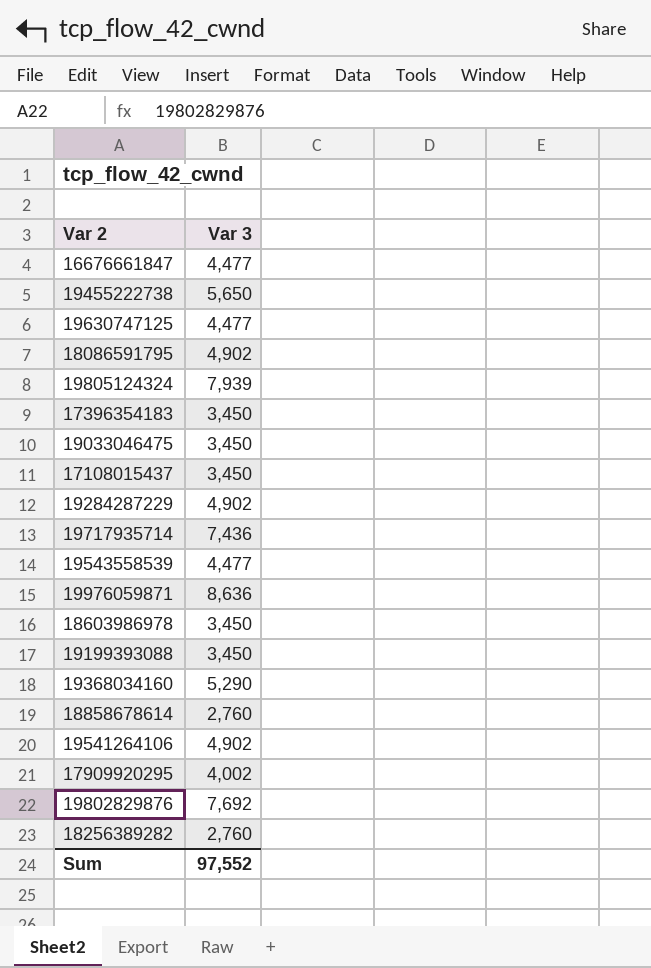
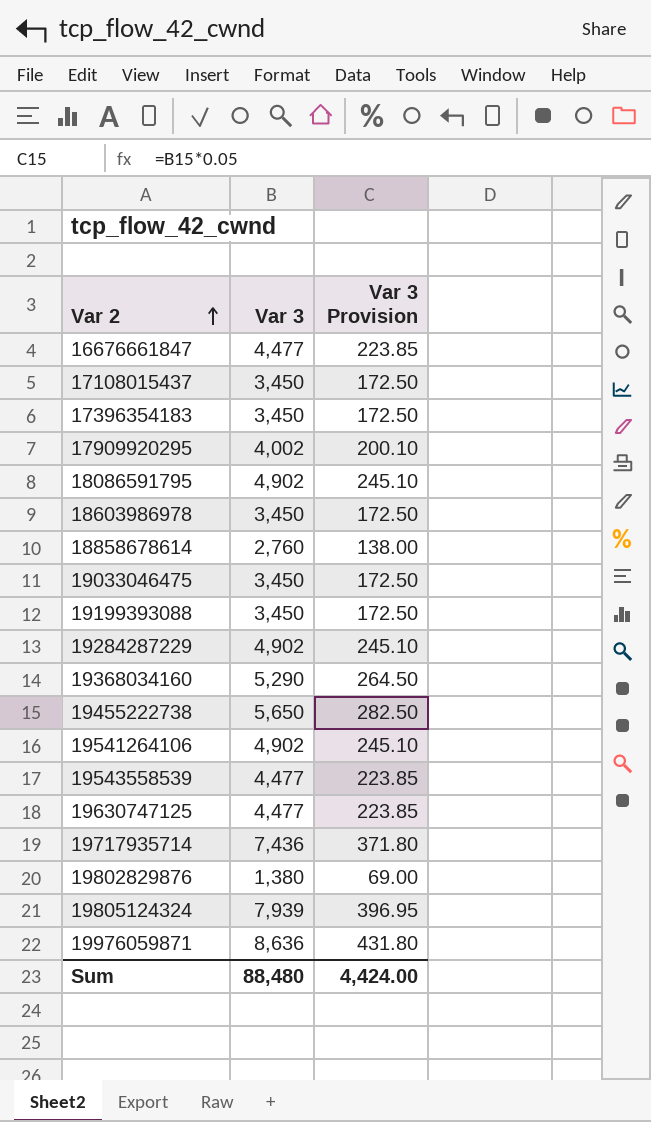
row order: none -> Var 2 ascending
column Var 3 Provision | formula: none -> [Var 3] * 0.05
row 18256389282: 2,760 -> none
19802829876 | Var 3: 7,692 -> 1,380
Sum | Var 3: 97,552 -> 88,480

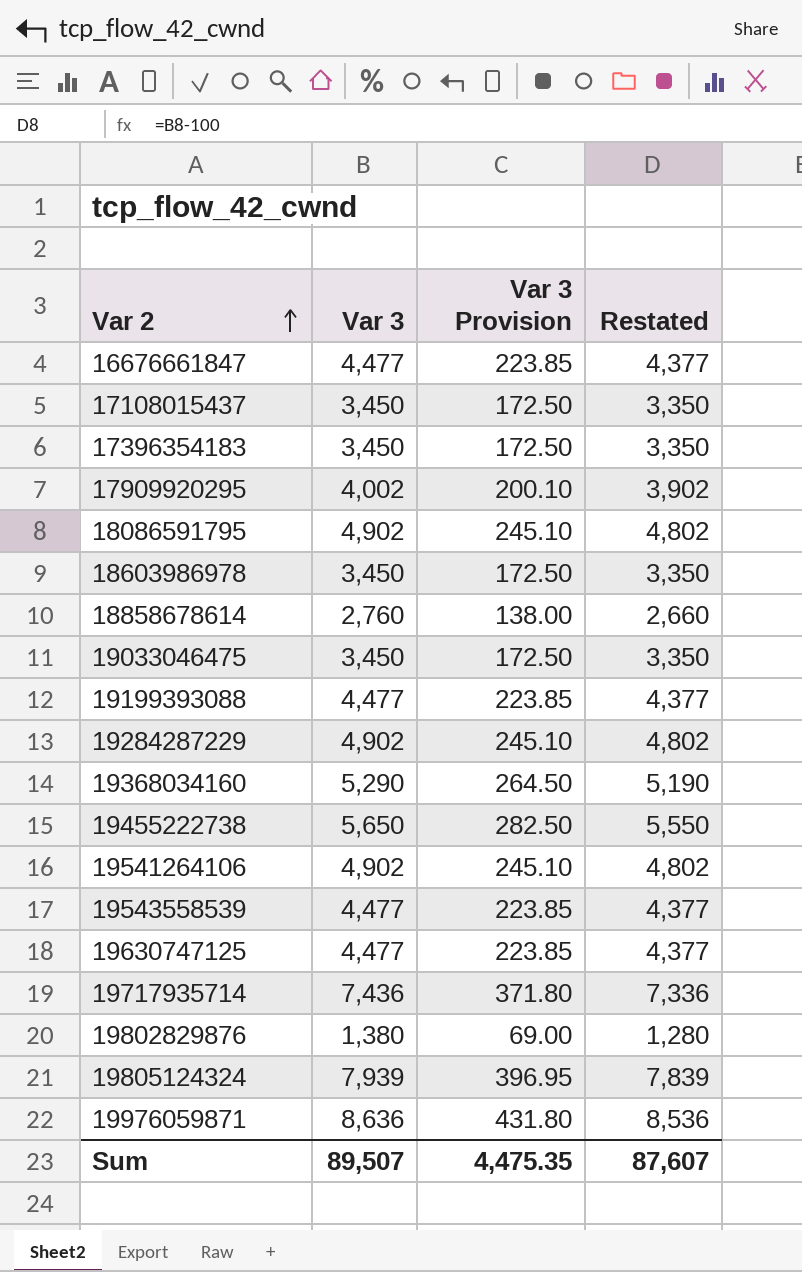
column Restated | formula: none -> [Var 3] - 100
19199393088 | Var 3: 3,450 -> 4,477
19199393088 | Var 3 Provision: 172.50 -> 223.85
Sum | Var 3: 88,480 -> 89,507
Sum | Var 3 Provision: 4,424.00 -> 4,475.35

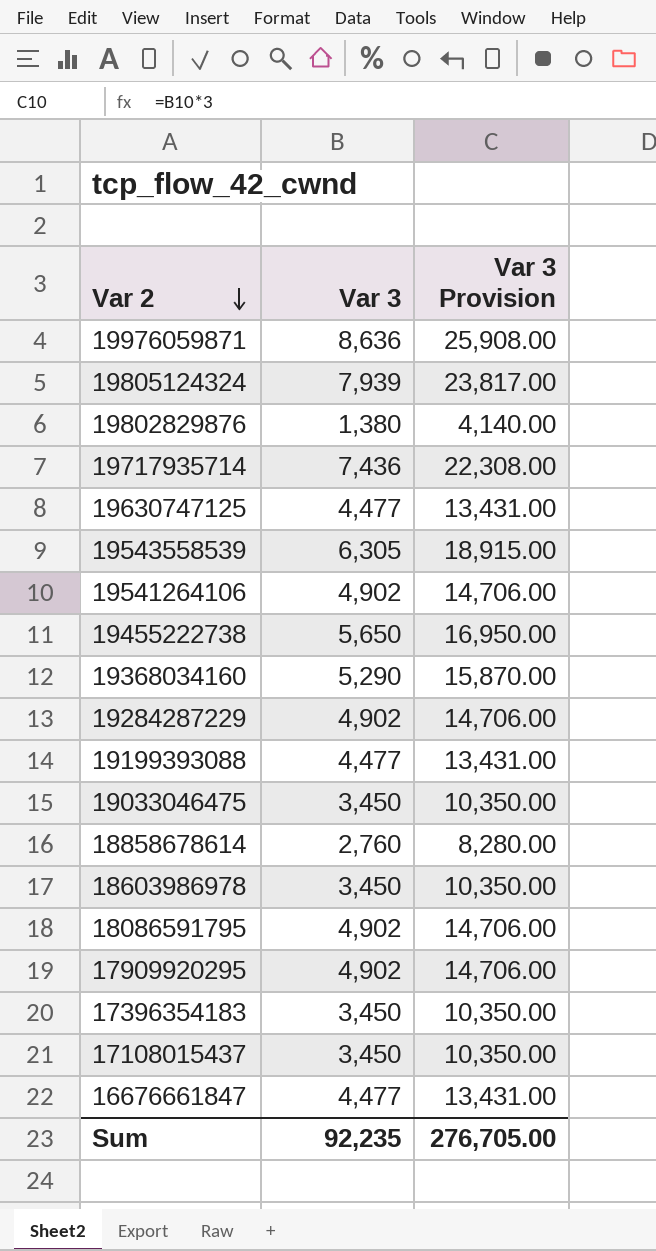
row order: Var 2 ascending -> Var 2 descending
column Restated | formula: [Var 3] - 100 -> none
column Var 3 Provision | formula: [Var 3] * 0.05 -> [Var 3] * 3
19543558539 | Var 3: 4,477 -> 6,305
17909920295 | Var 3: 4,002 -> 4,902
Sum | Var 3: 89,507 -> 92,235
Sum | Var 3 Provision: 4,475.35 -> 276,705.00

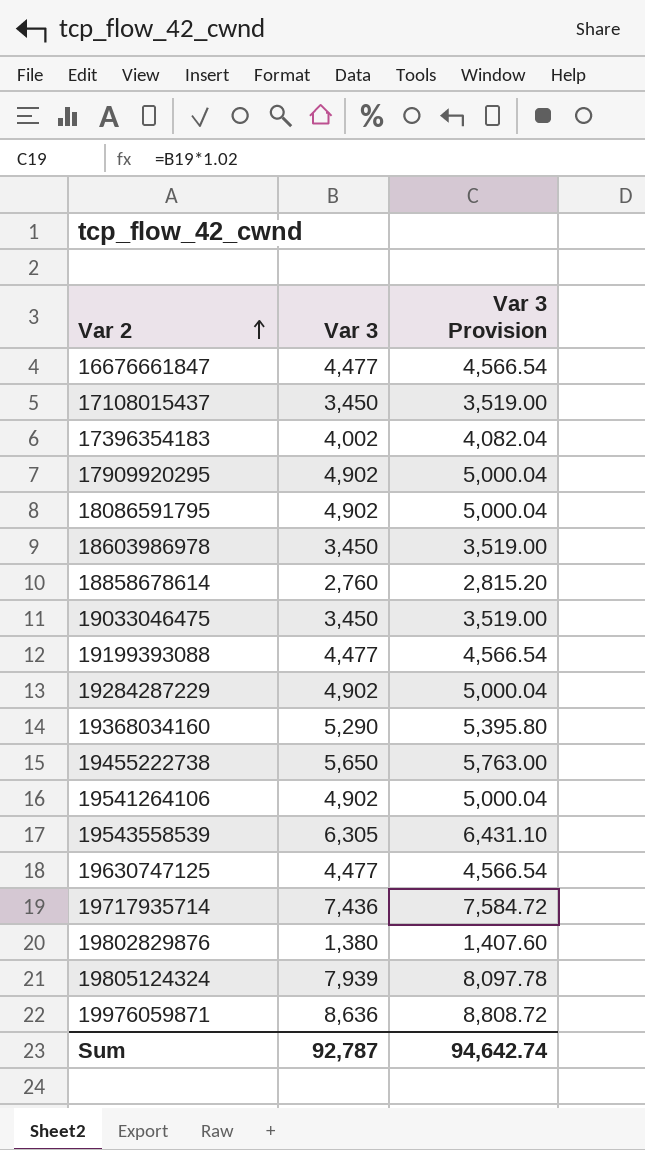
row order: Var 2 descending -> Var 2 ascending
column Var 3 Provision | formula: [Var 3] * 3 -> [Var 3] * 1.02
17396354183 | Var 3: 3,450 -> 4,002
Sum | Var 3: 92,235 -> 92,787
Sum | Var 3 Provision: 276,705.00 -> 94,642.74

